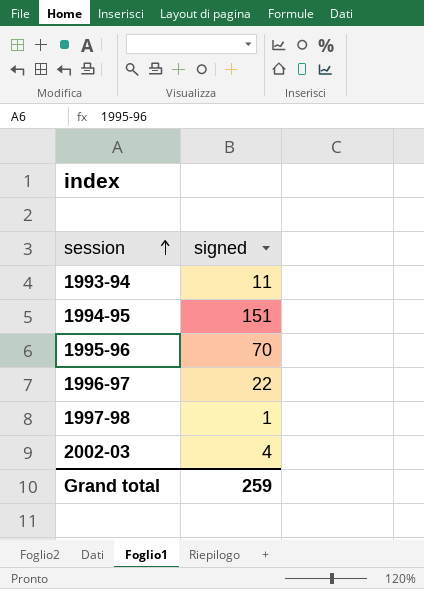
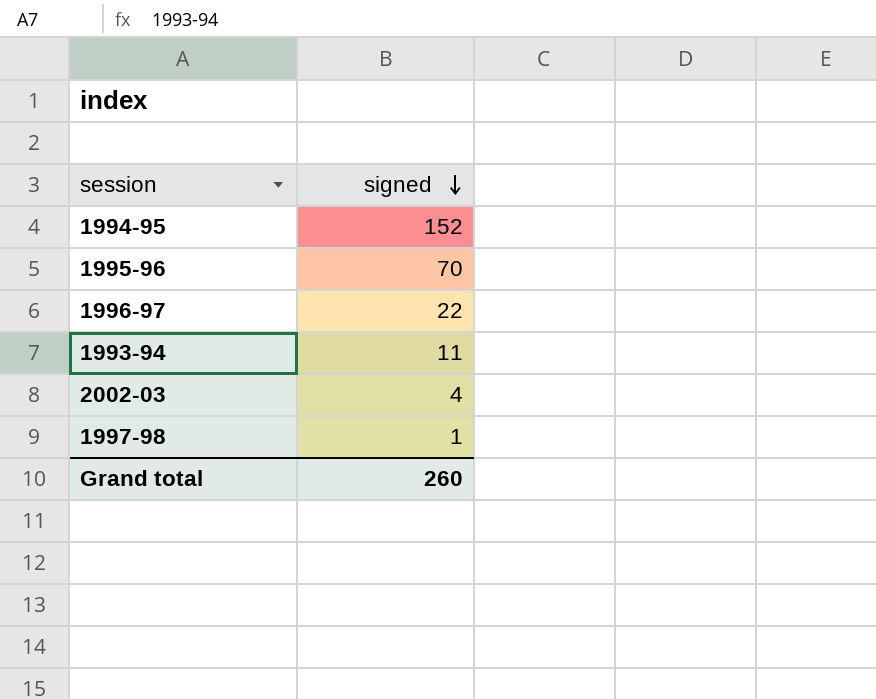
row order: session ascending -> signed descending
1994-95 | signed: 151 -> 152
Grand total | signed: 259 -> 260

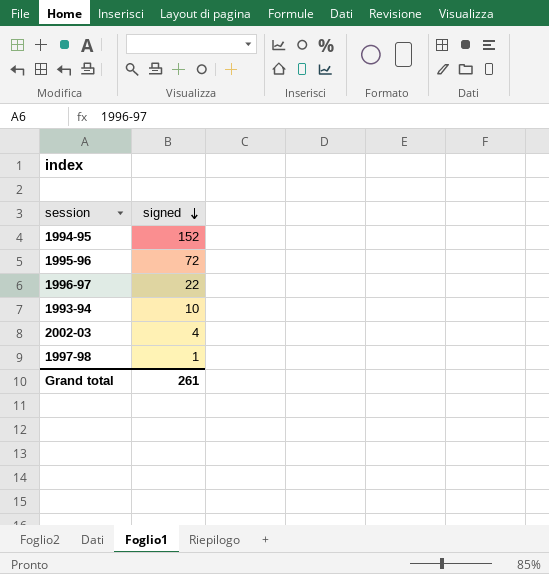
1995-96 | signed: 70 -> 72
1993-94 | signed: 11 -> 10
Grand total | signed: 260 -> 261

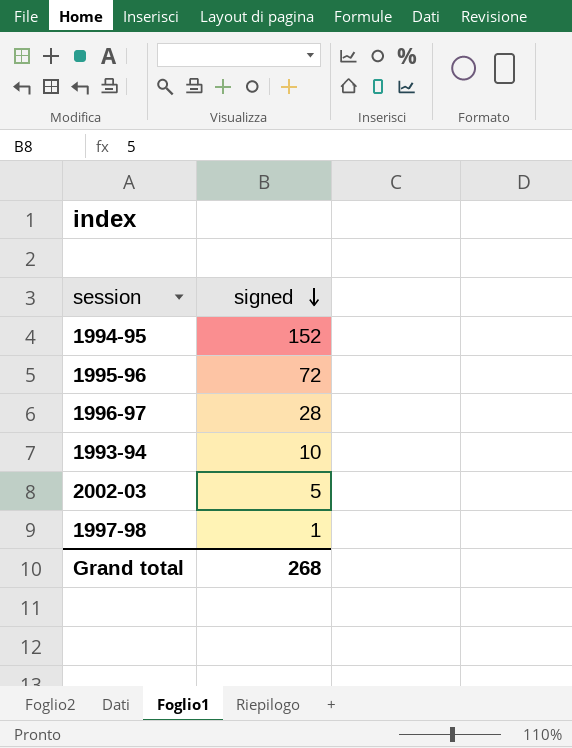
1996-97 | signed: 22 -> 28
2002-03 | signed: 4 -> 5
Grand total | signed: 261 -> 268

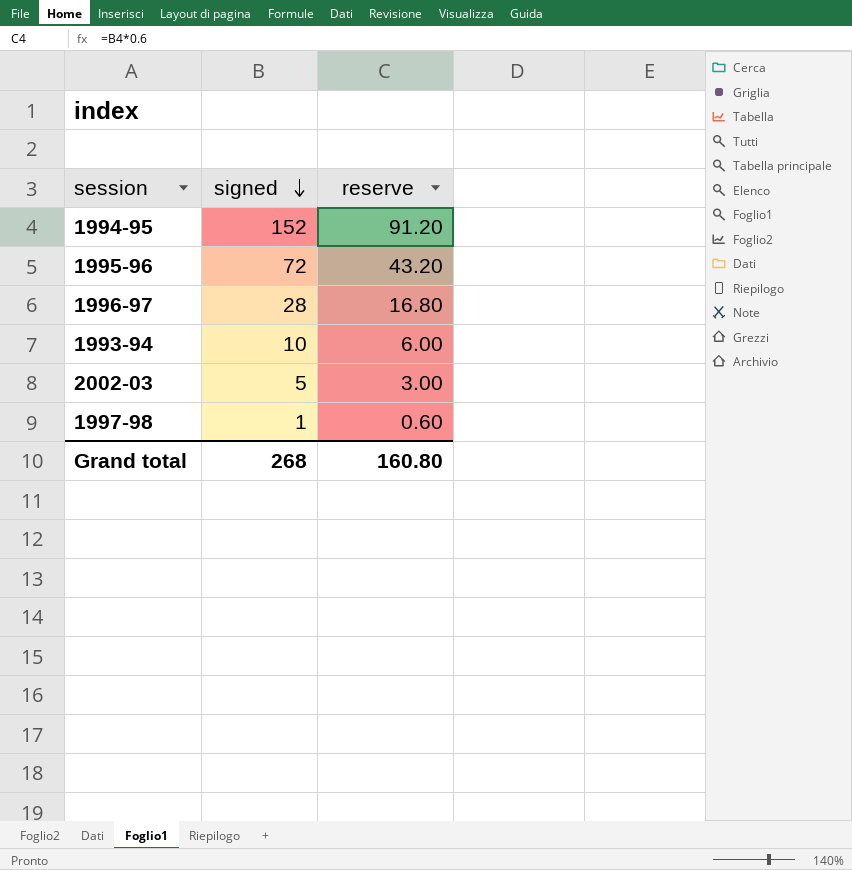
column reserve | formula: none -> [signed] * 0.6

